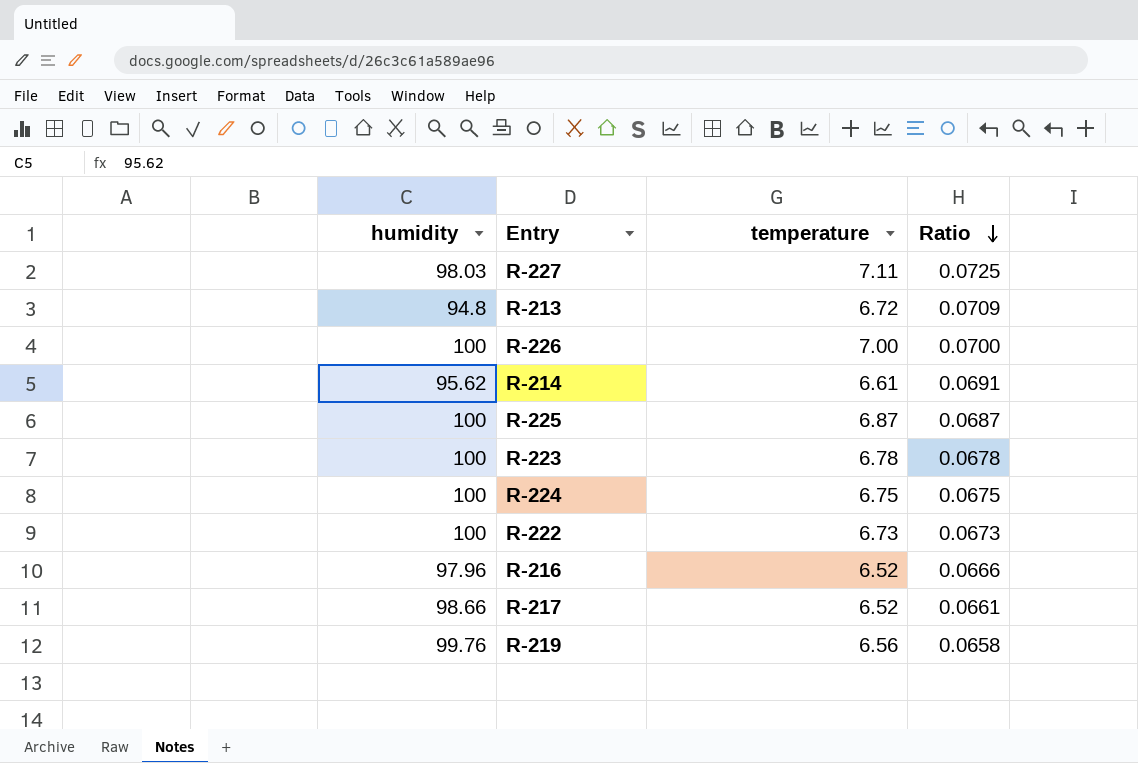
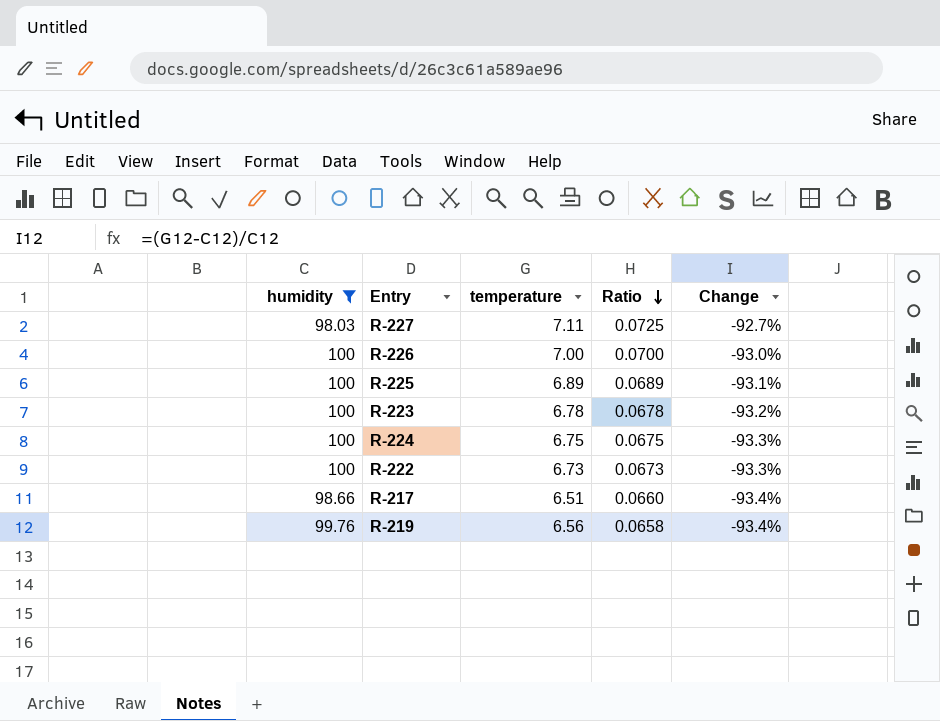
filter: none -> humidity >= 98.03
column Change | formula: none -> ([temperature] - [humidity]) / [humidity]
R-225 | temperature: 6.87 -> 6.89
R-225 | Ratio: 0.0687 -> 0.0689
R-217 | temperature: 6.52 -> 6.51
R-217 | Ratio: 0.0661 -> 0.0660

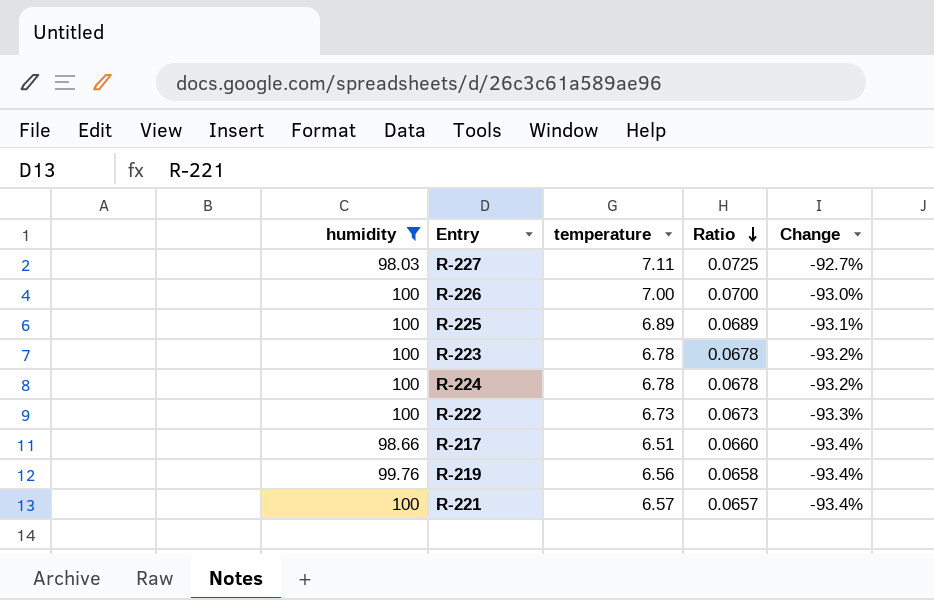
R-224 | temperature: 6.75 -> 6.78
R-224 | Ratio: 0.0675 -> 0.0678
R-224 | Change: -93.3% -> -93.2%
row R-221: none -> 100 | 6.57 | 0.0657 | -93.4%

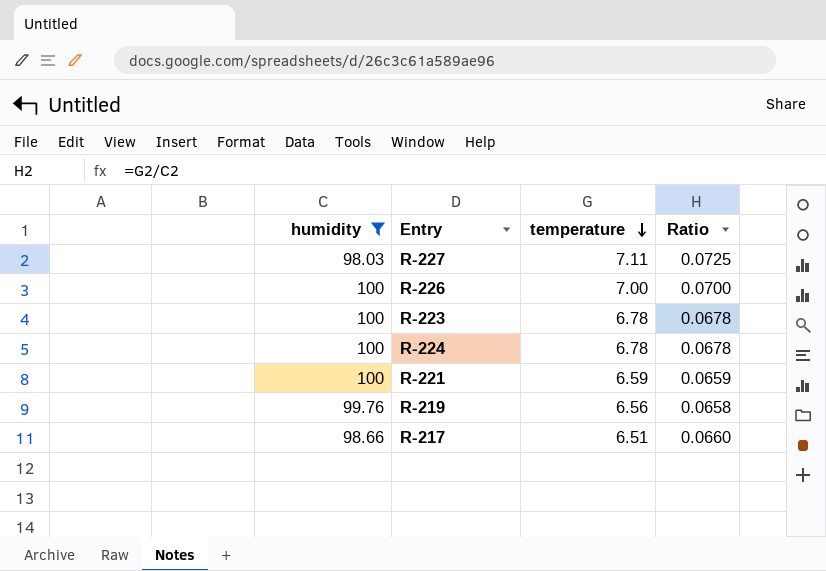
row order: Ratio descending -> temperature descending
column Change | formula: ([temperature] - [humidity]) / [humidity] -> none
row R-225: 100 | 6.89 | 0.0689 | -93.1% -> none
row R-222: 100 | 6.73 | 0.0673 | -93.3% -> none
R-221 | temperature: 6.57 -> 6.59
R-221 | Ratio: 0.0657 -> 0.0659

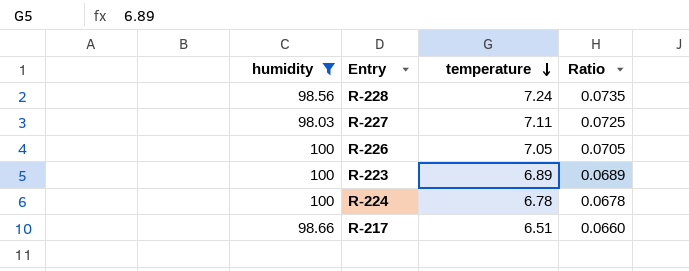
row R-221: 100 | 6.59 | 0.0659 -> none
row R-219: 99.76 | 6.56 | 0.0658 -> none
row R-228: none -> 98.56 | 7.24 | 0.0735
R-226 | temperature: 7.00 -> 7.05
R-226 | Ratio: 0.0700 -> 0.0705
R-223 | temperature: 6.78 -> 6.89
R-223 | Ratio: 0.0678 -> 0.0689

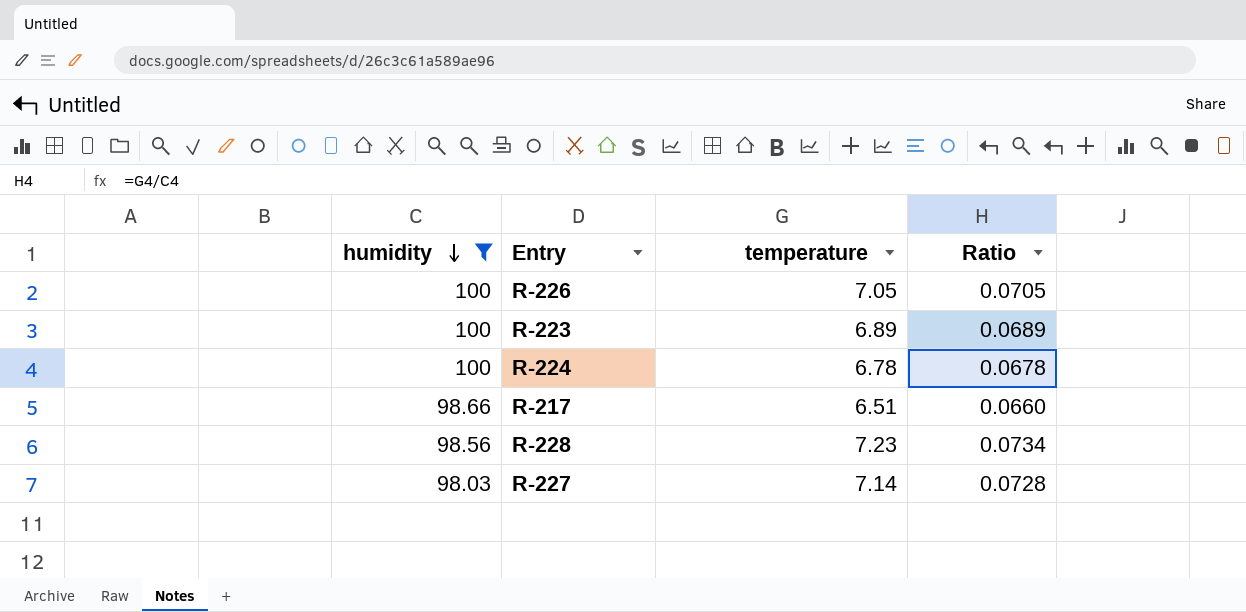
row order: temperature descending -> humidity descending
R-228 | temperature: 7.24 -> 7.23
R-228 | Ratio: 0.0735 -> 0.0734
R-227 | temperature: 7.11 -> 7.14
R-227 | Ratio: 0.0725 -> 0.0728

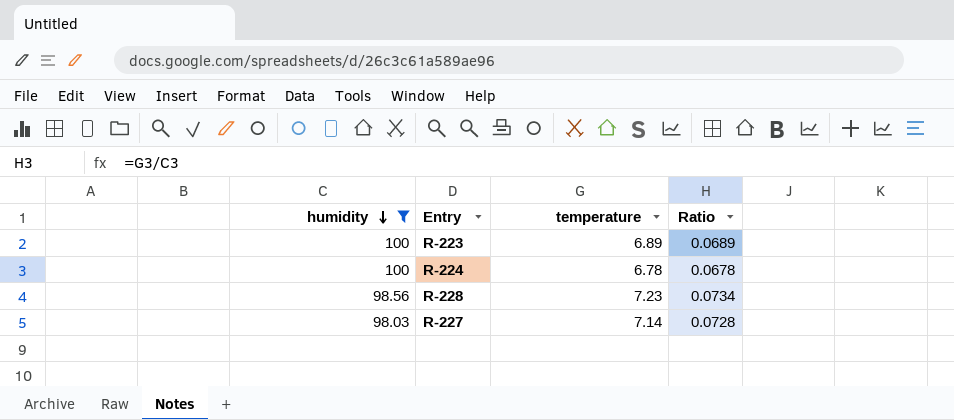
row R-226: 100 | 7.05 | 0.0705 -> none
row R-217: 98.66 | 6.51 | 0.0660 -> none

